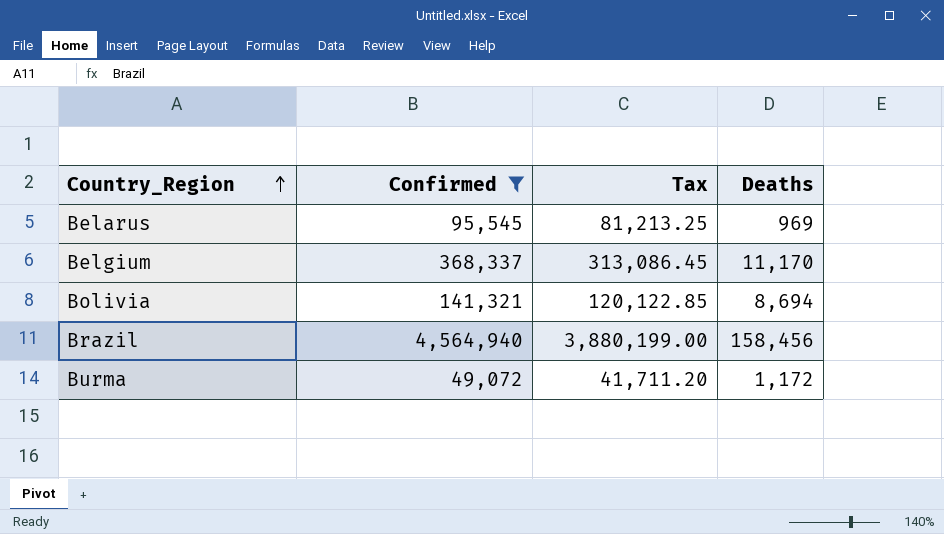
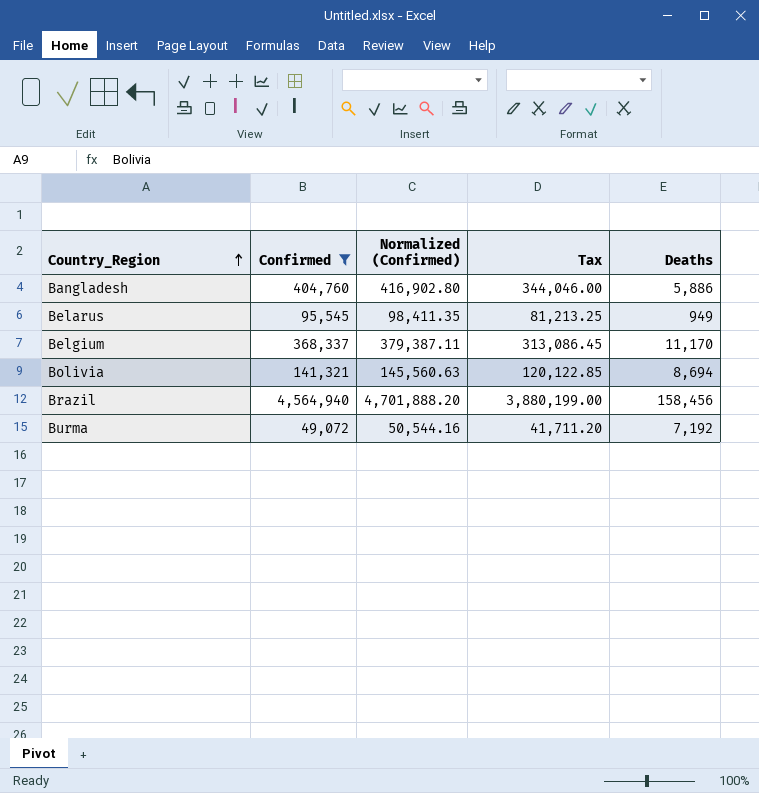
column Normalized (Confirmed) | formula: none -> [Confirmed] * 1.03
row Bangladesh: none -> 404,760 | 416,902.80 | 344,046.00 | 5,886
Belarus | Deaths: 969 -> 949
Burma | Deaths: 1,172 -> 7,192

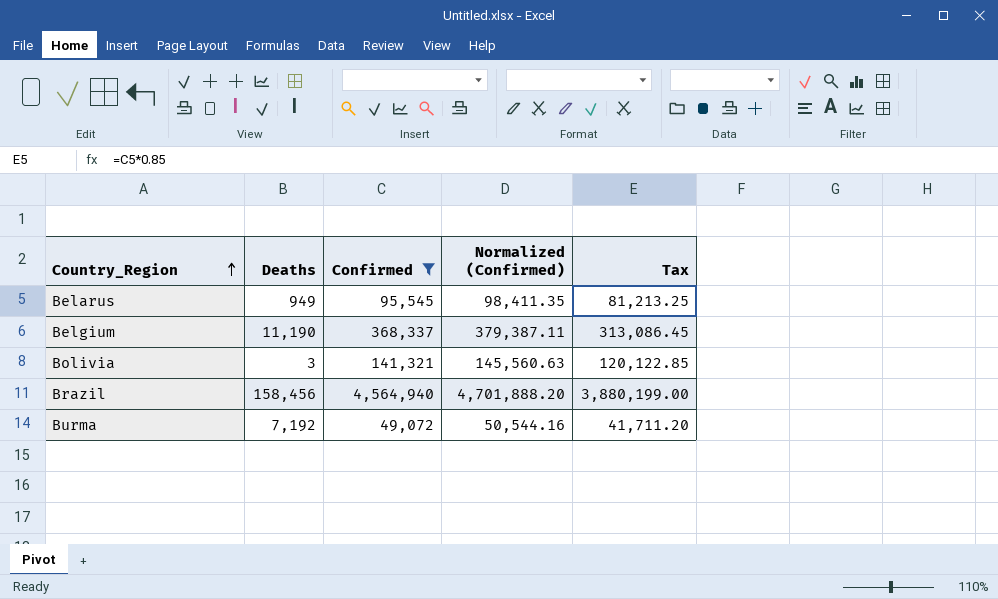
column Deaths | position: 5 -> 2
row Bangladesh: 404,760 | 416,902.80 | 344,046.00 | 5,886 -> none
Belgium | Deaths: 11,170 -> 11,190
Bolivia | Deaths: 8,694 -> 3

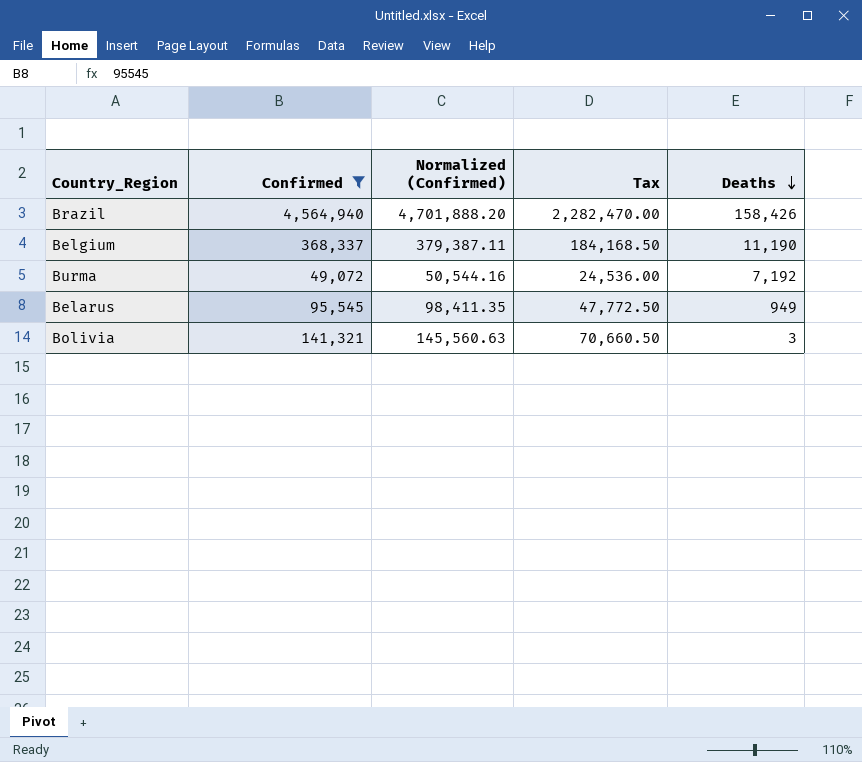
row order: Country_Region ascending -> Deaths descending
column Tax | formula: [Confirmed] * 0.85 -> [Confirmed] * 0.5
column Deaths | position: 2 -> 5
Brazil | Deaths: 158,456 -> 158,426

